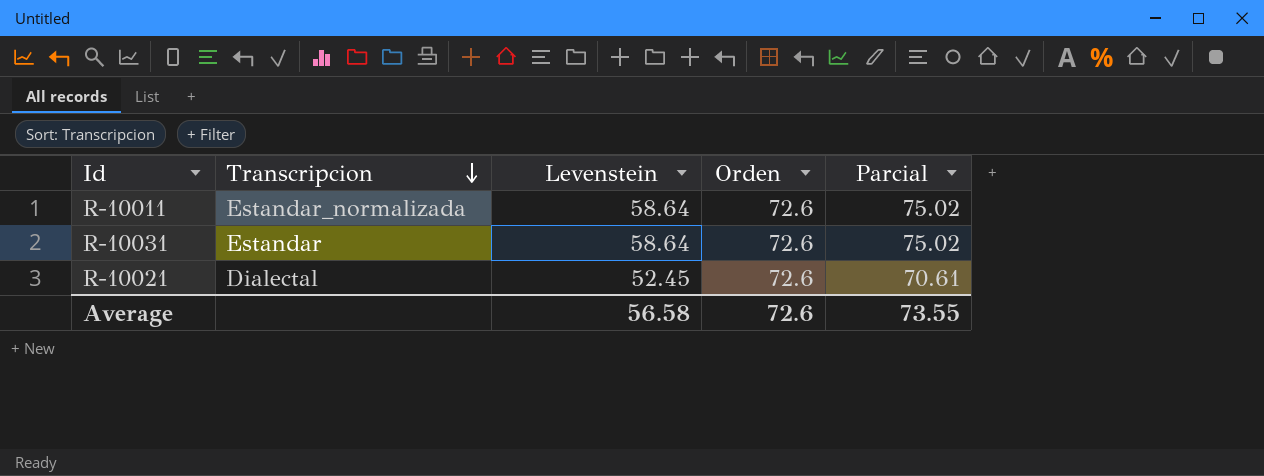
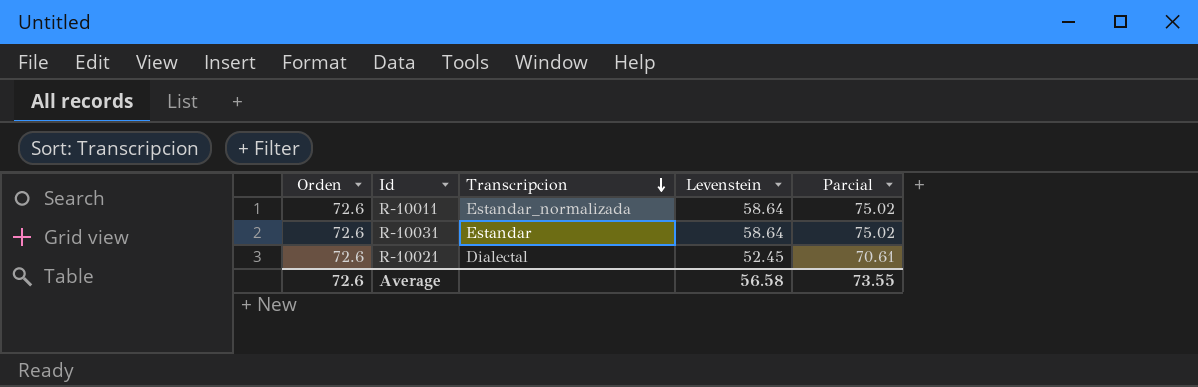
column Orden | position: 4 -> 1

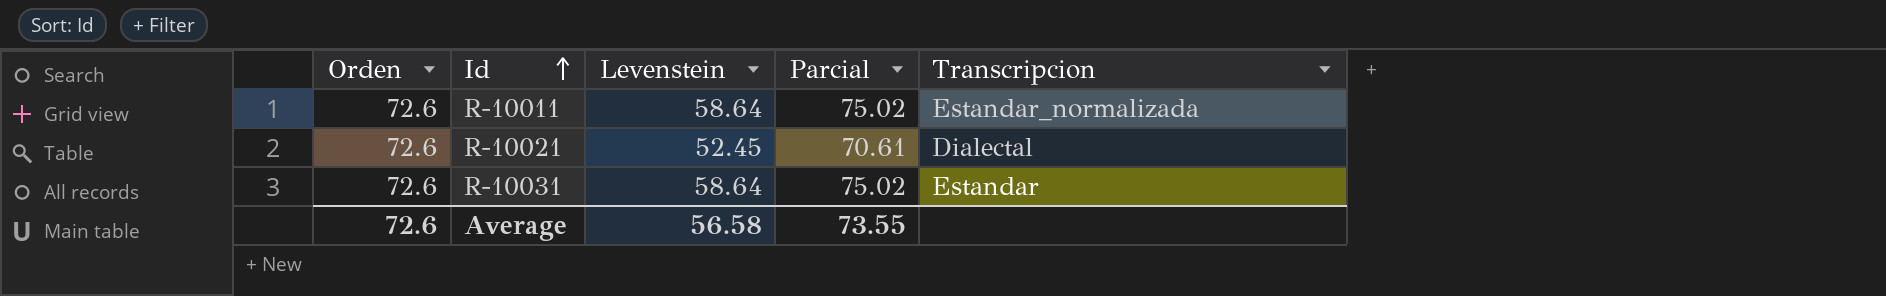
row order: Transcripcion descending -> Id ascending
column Transcripcion | position: 3 -> 5

